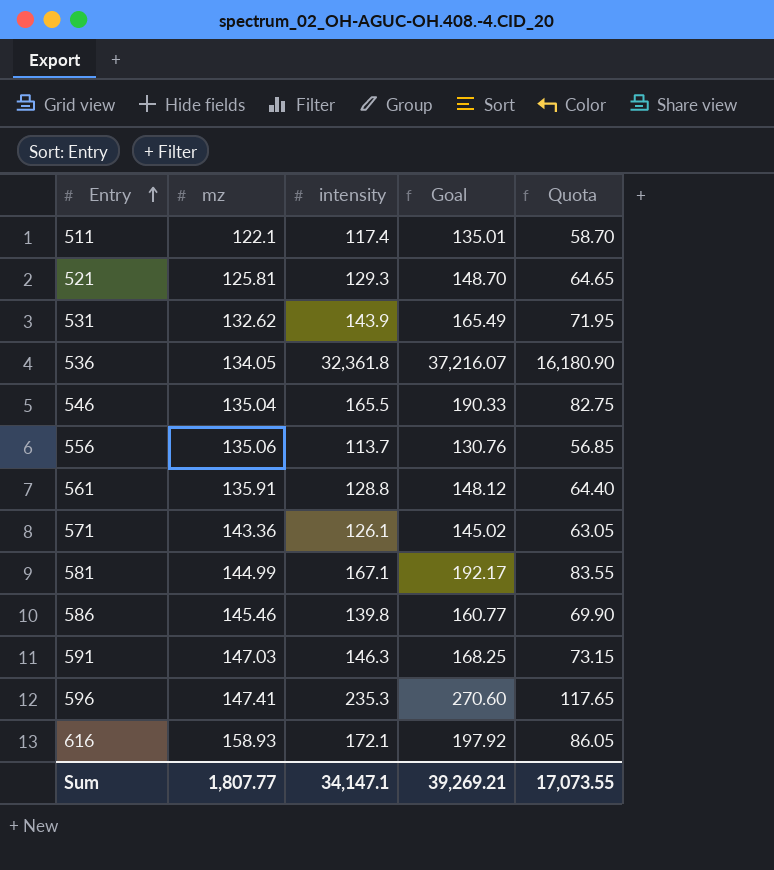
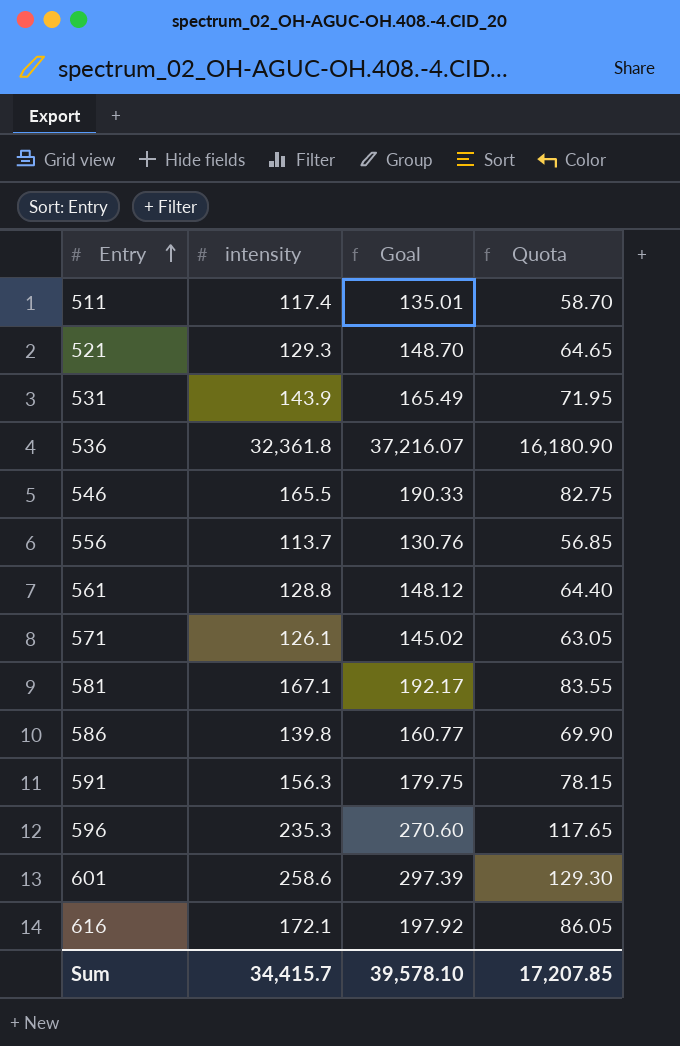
column mz | position: 2 -> none
591 | intensity: 146.3 -> 156.3
591 | Goal: 168.25 -> 179.75
591 | Quota: 73.15 -> 78.15
row 601: none -> 258.6 | 297.39 | 129.30
Sum | intensity: 34,147.1 -> 34,415.7
Sum | Goal: 39,269.21 -> 39,578.10
Sum | Quota: 17,073.55 -> 17,207.85

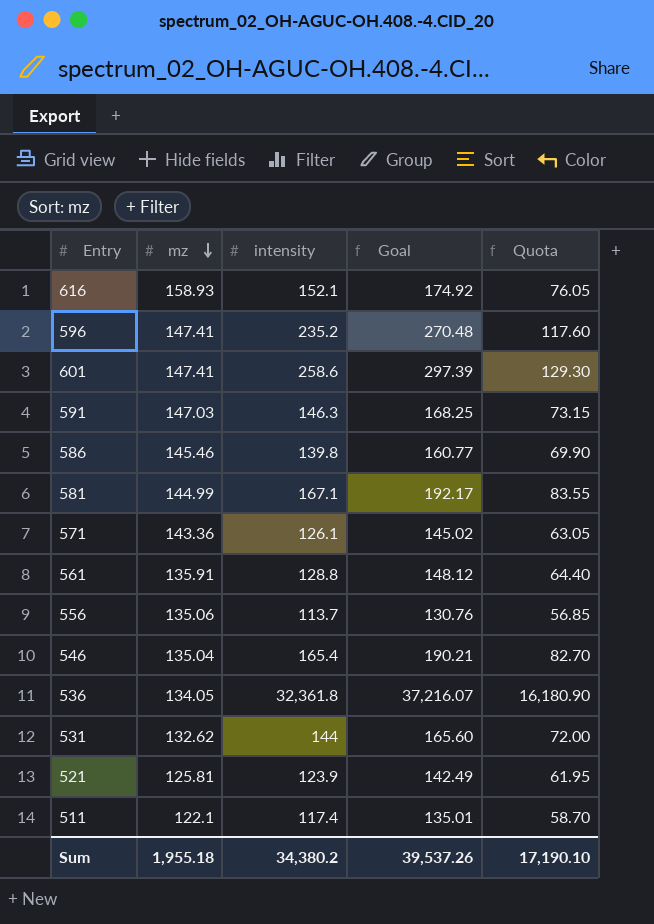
row order: Entry ascending -> mz descending
column mz | position: none -> 2
616 | intensity: 172.1 -> 152.1
616 | Goal: 197.92 -> 174.92
616 | Quota: 86.05 -> 76.05
596 | intensity: 235.3 -> 235.2
596 | Goal: 270.60 -> 270.48
596 | Quota: 117.65 -> 117.60
591 | intensity: 156.3 -> 146.3
591 | Goal: 179.75 -> 168.25
591 | Quota: 78.15 -> 73.15
546 | intensity: 165.5 -> 165.4
546 | Goal: 190.33 -> 190.21
546 | Quota: 82.75 -> 82.70
531 | intensity: 143.9 -> 144
531 | Goal: 165.49 -> 165.60
531 | Quota: 71.95 -> 72.00
521 | intensity: 129.3 -> 123.9
521 | Goal: 148.70 -> 142.49
521 | Quota: 64.65 -> 61.95
Sum | intensity: 34,415.7 -> 34,380.2
Sum | Goal: 39,578.10 -> 39,537.26
Sum | Quota: 17,207.85 -> 17,190.10

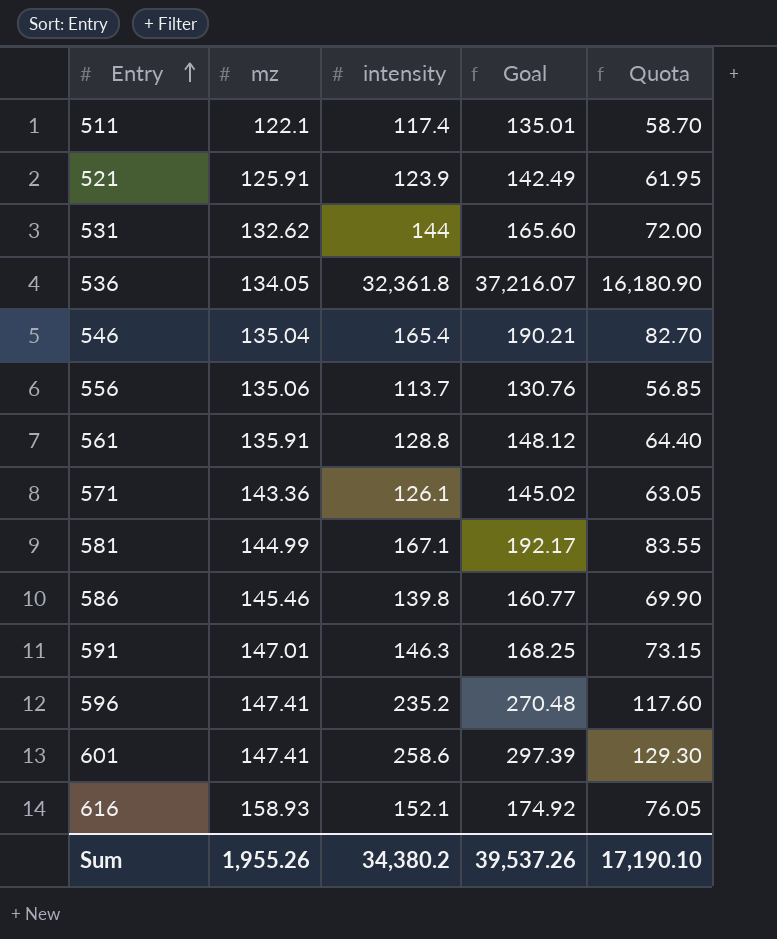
row order: mz descending -> Entry ascending
521 | mz: 125.81 -> 125.91
591 | mz: 147.03 -> 147.01
Sum | mz: 1,955.18 -> 1,955.26

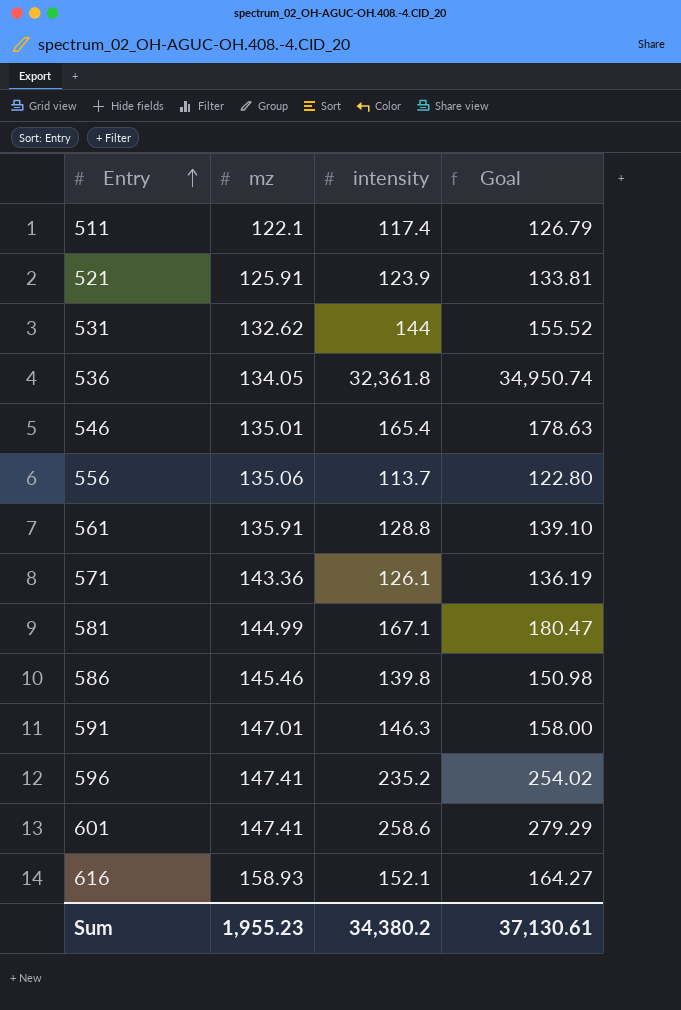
column Quota | formula: [intensity] * 0.5 -> none
column Goal | formula: [intensity] * 1.15 -> [intensity] * 1.08
546 | mz: 135.04 -> 135.01
Sum | mz: 1,955.26 -> 1,955.23
Sum | Goal: 39,537.26 -> 37,130.61

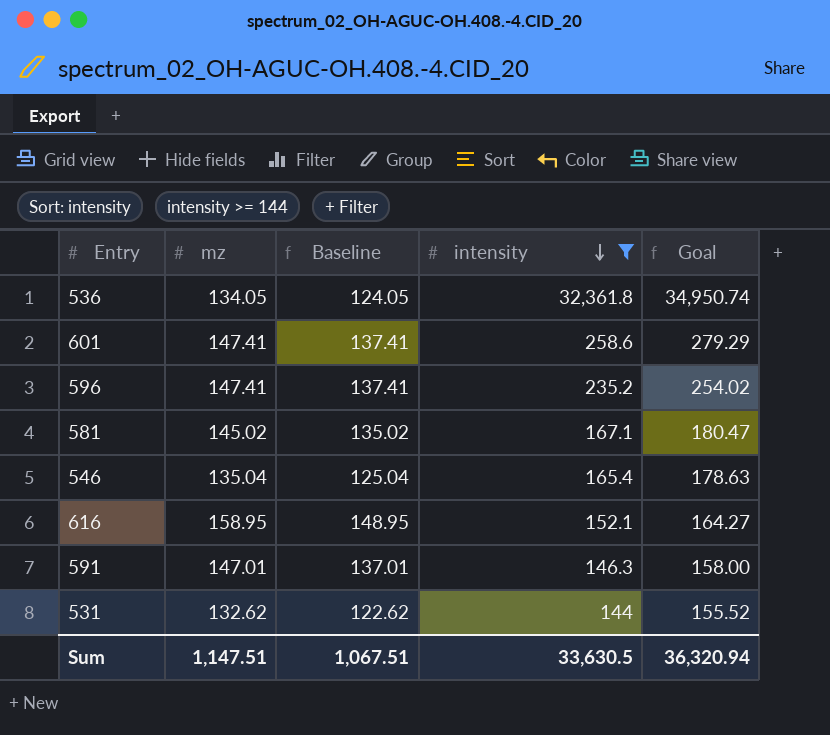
filter: none -> intensity >= 144
row order: Entry ascending -> intensity descending
column Baseline | formula: none -> [mz] - 10
581 | mz: 144.99 -> 145.02
546 | mz: 135.01 -> 135.04
616 | mz: 158.93 -> 158.95
Sum | mz: 1,955.23 -> 1,147.51
Sum | intensity: 34,380.2 -> 33,630.5
Sum | Goal: 37,130.61 -> 36,320.94

